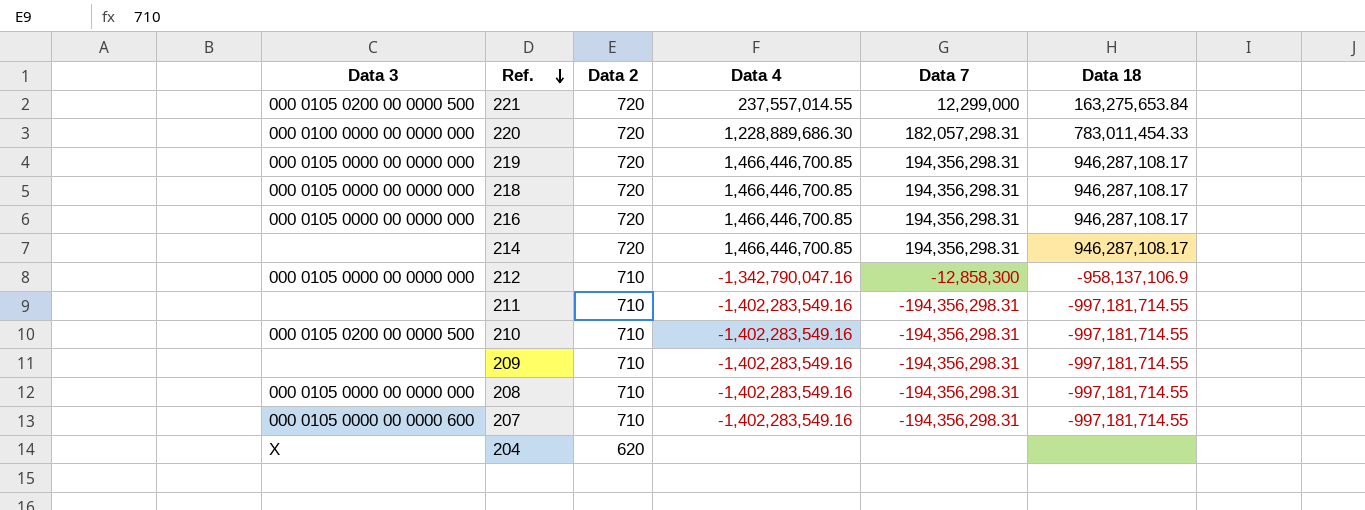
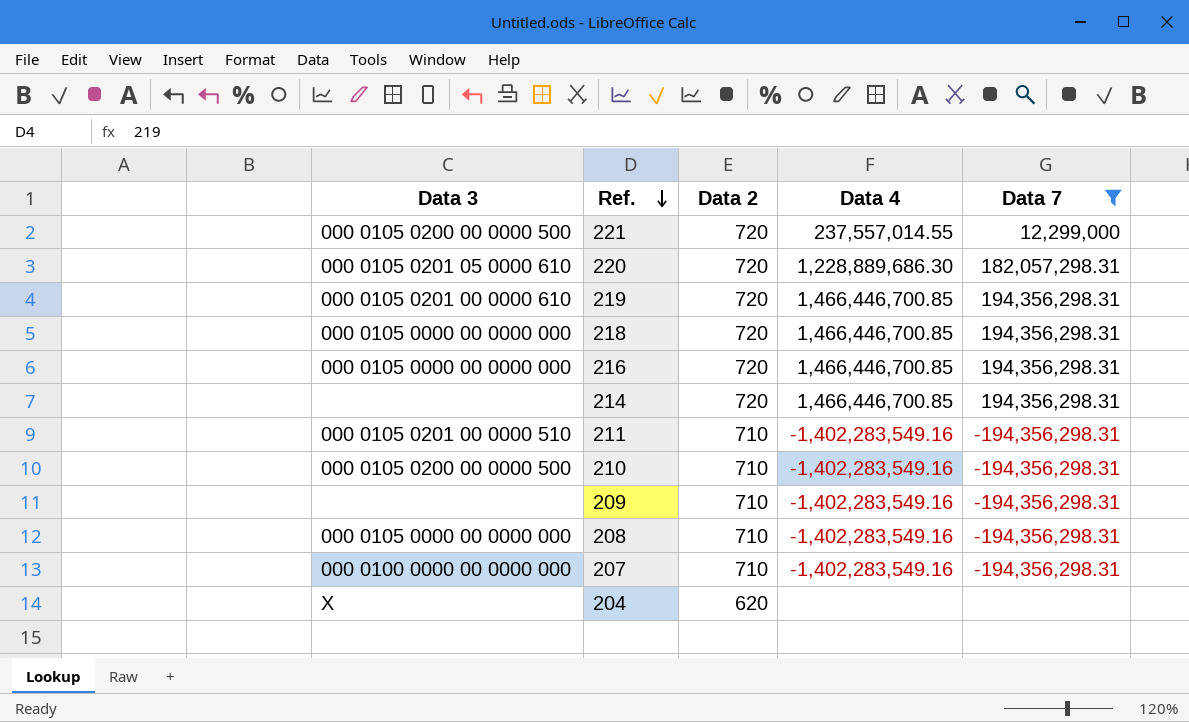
filter: none -> Data 7 != -12,858,300
column Data 18 | position: 6 -> none
220 | Data 3: 000 0100 0000 00 0000 000 -> 000 0105 0201 05 0000 610
219 | Data 3: 000 0105 0000 00 0000 000 -> 000 0105 0201 00 0000 610
211 | Data 3: none -> 000 0105 0201 00 0000 510
207 | Data 3: 000 0105 0000 00 0000 600 -> 000 0100 0000 00 0000 000

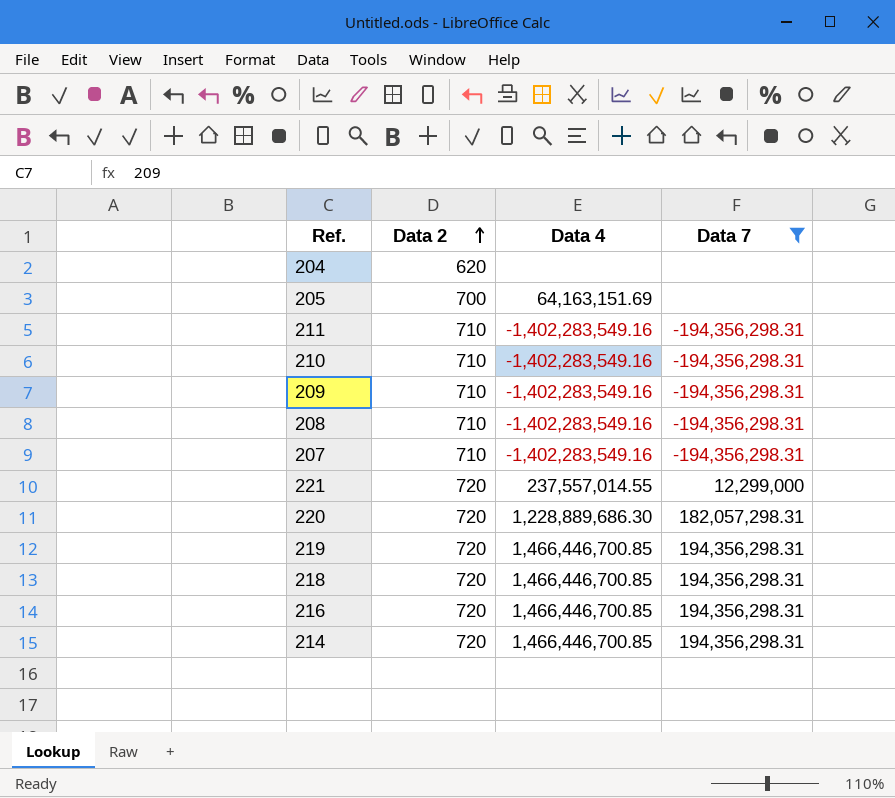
row order: Ref. descending -> Data 2 ascending
column Data 3 | position: 1 -> none
row 205: none -> 700 | 64,163,151.69 | none

